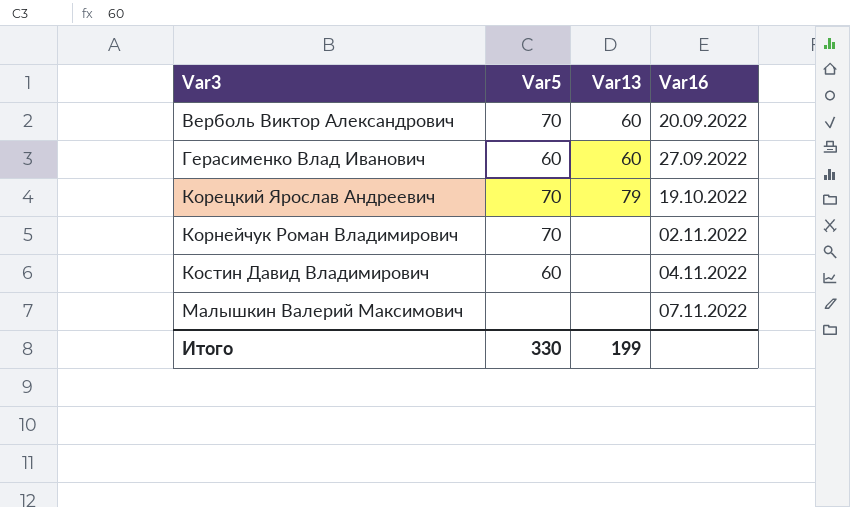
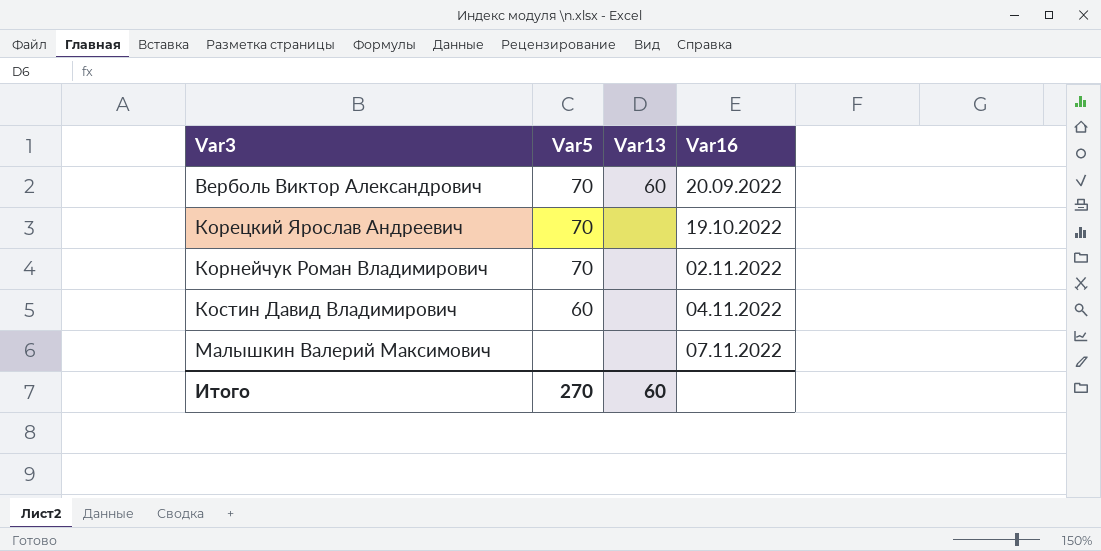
row Герасименко Влад Иванович: 60 | 60 | 27.09.2022 -> none
Корецкий Ярослав Андреевич | Var13: 79 -> none
Итого | Var5: 330 -> 270
Итого | Var13: 199 -> 60

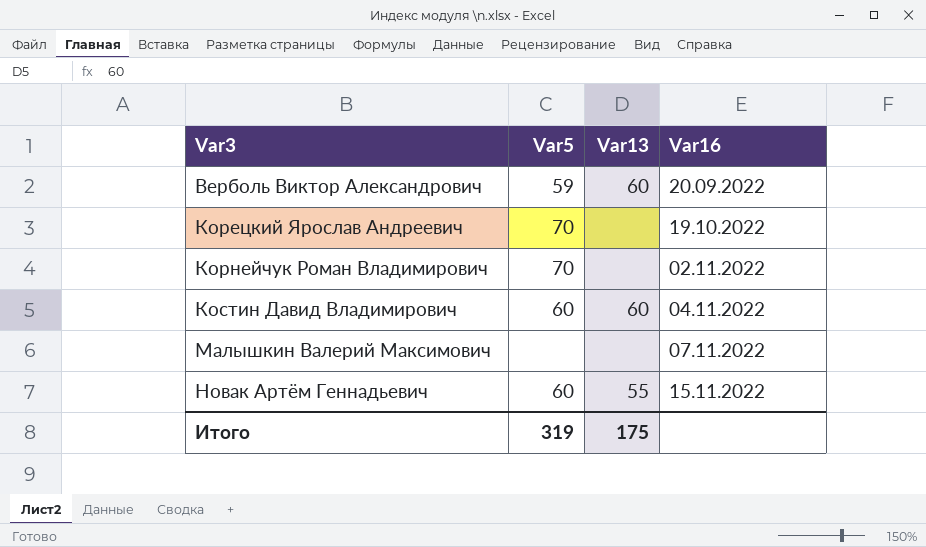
Верболь Виктор Александрович | Var5: 70 -> 59
Костин Давид Владимирович | Var13: none -> 60
row Новак Артём Геннадьевич: none -> 60 | 55 | 15.11.2022
Итого | Var5: 270 -> 319
Итого | Var13: 60 -> 175

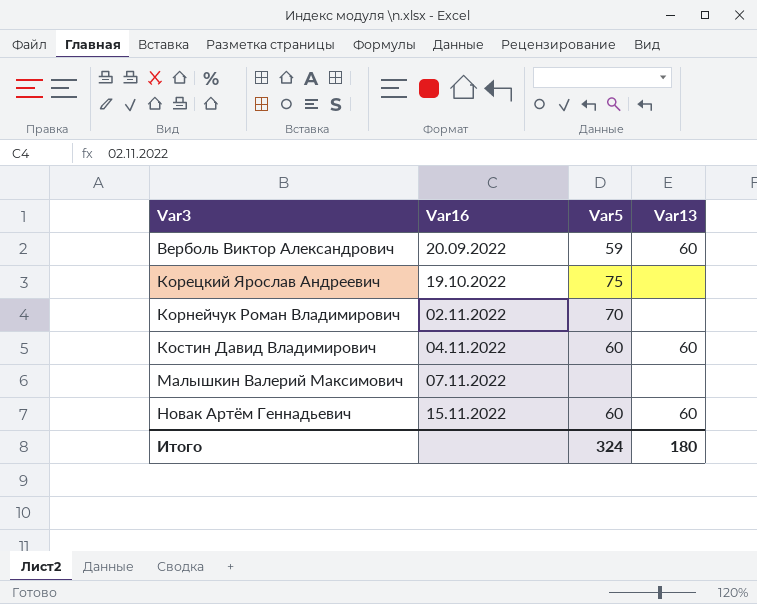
column Var16 | position: 4 -> 2
Корецкий Ярослав Андреевич | Var5: 70 -> 75
Новак Артём Геннадьевич | Var13: 55 -> 60
Итого | Var5: 319 -> 324
Итого | Var13: 175 -> 180

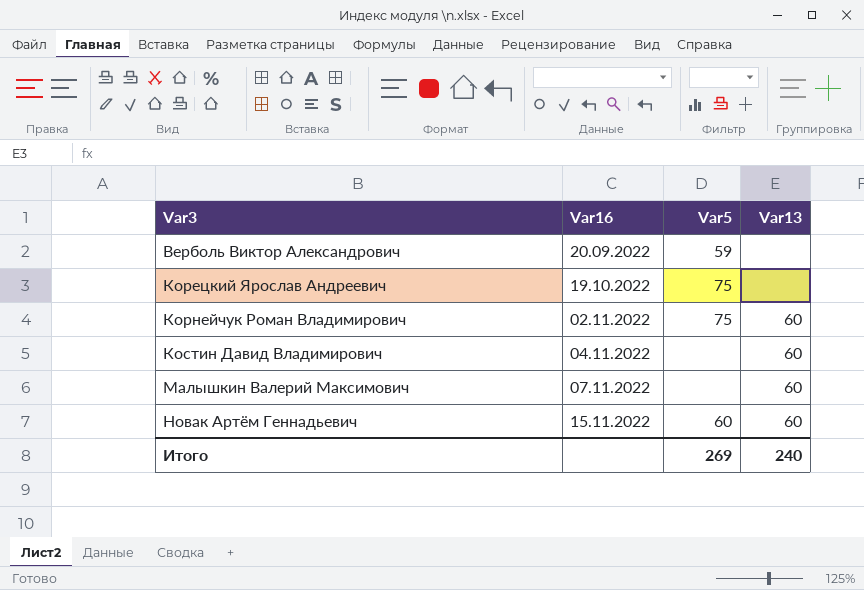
Верболь Виктор Александрович | Var13: 60 -> none
Корнейчук Роман Владимирович | Var5: 70 -> 75
Корнейчук Роман Владимирович | Var13: none -> 60
Костин Давид Владимирович | Var5: 60 -> none
Малышкин Валерий Максимович | Var13: none -> 60
Итого | Var5: 324 -> 269
Итого | Var13: 180 -> 240

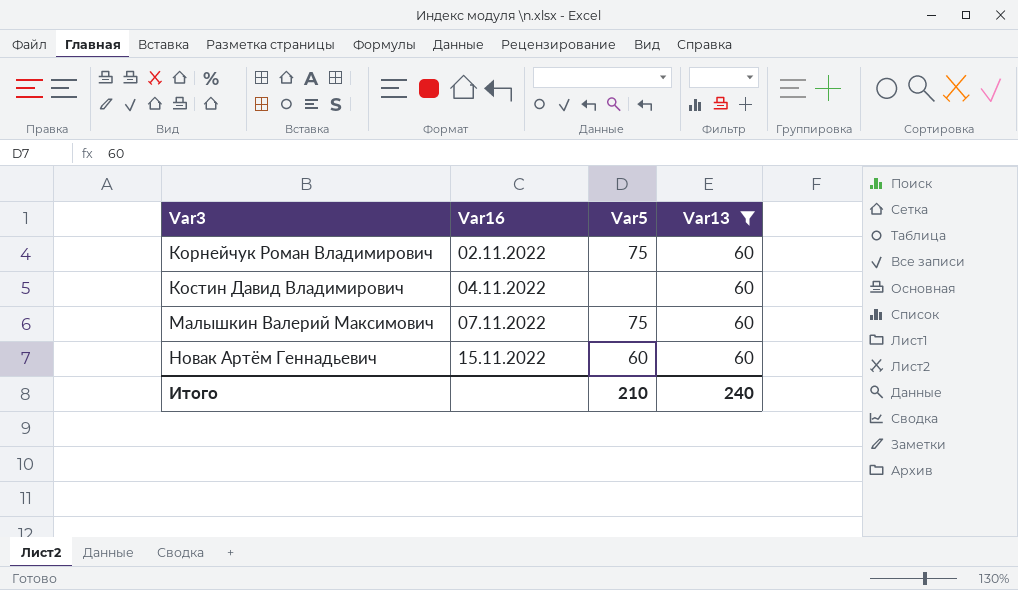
filter: none -> Var13 = 60
Малышкин Валерий Максимович | Var5: none -> 75
Итого | Var5: 269 -> 210

